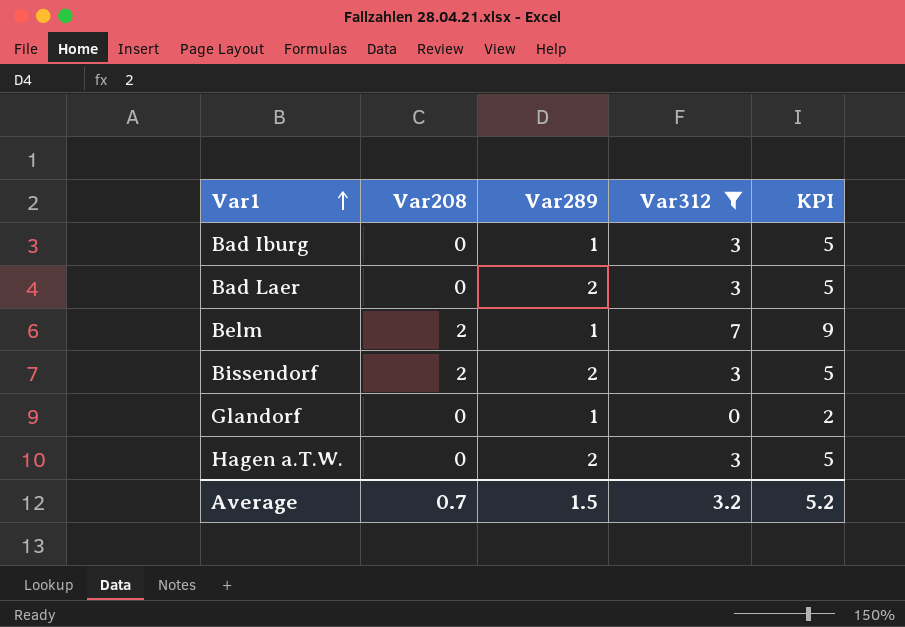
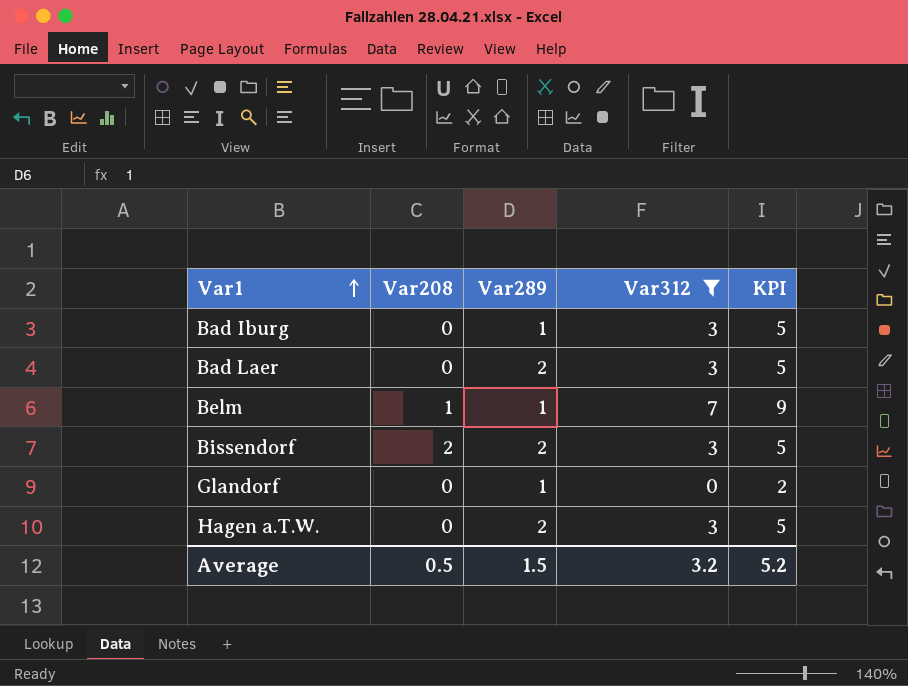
Belm | Var208: 2 -> 1
Average | Var208: 0.7 -> 0.5

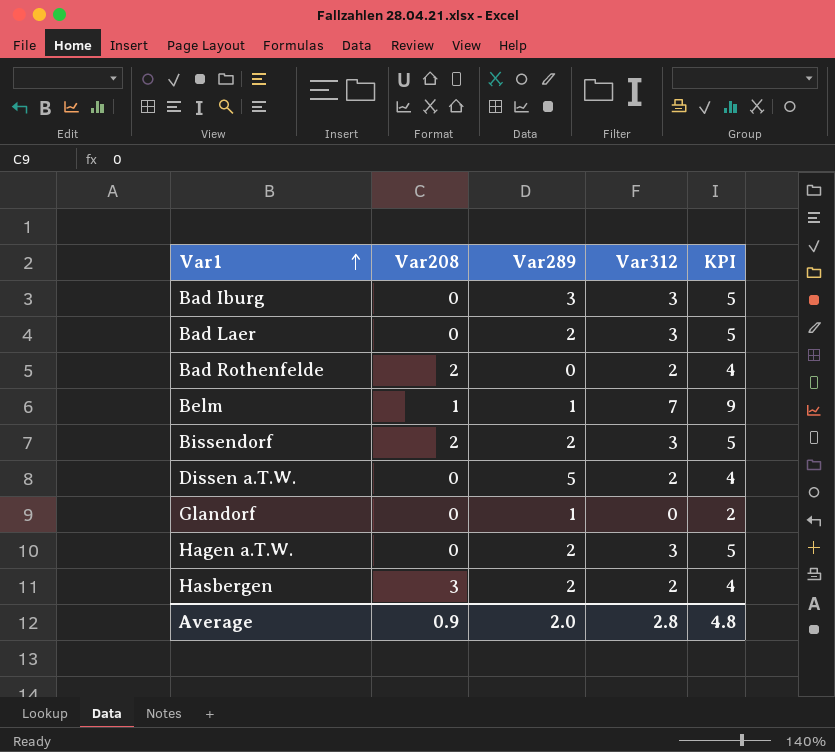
filter: Var312 != 2 -> none
Bad Iburg | Var289: 1 -> 3
Average | Var208: 0.5 -> 0.9
Average | Var289: 1.5 -> 2.0
Average | Var312: 3.2 -> 2.8
Average | KPI: 5.2 -> 4.8

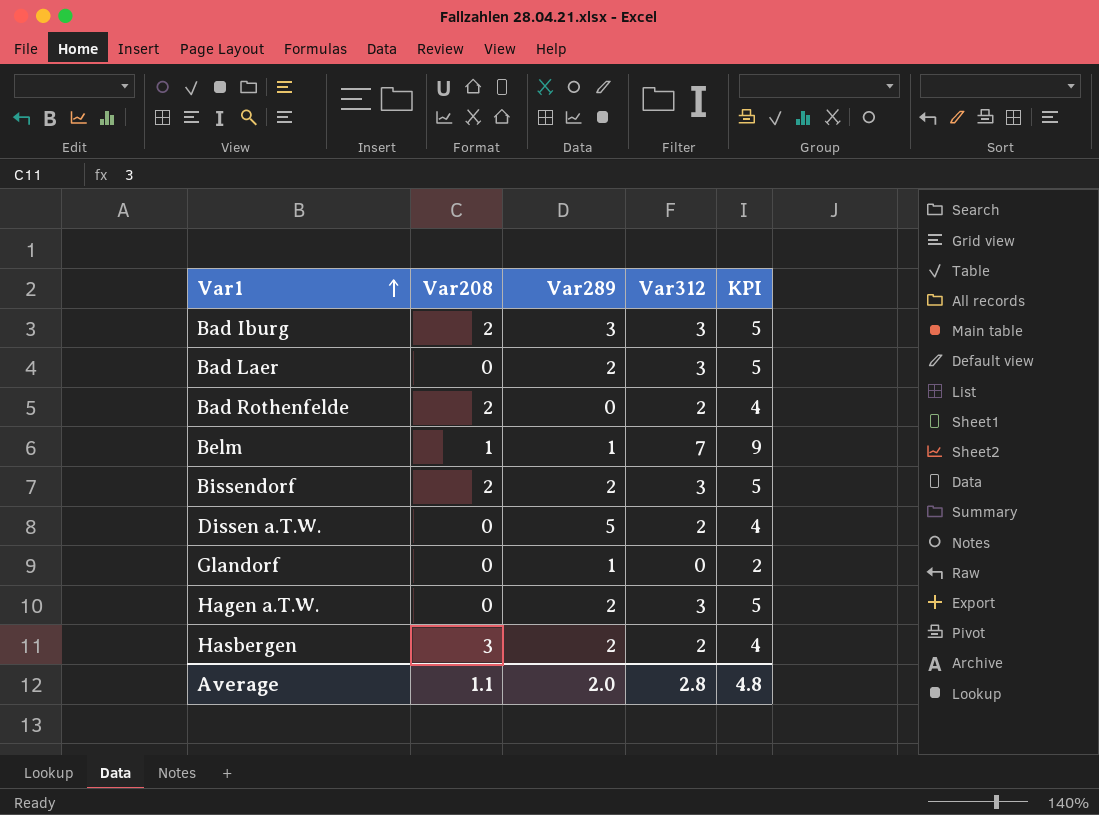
Bad Iburg | Var208: 0 -> 2
Average | Var208: 0.9 -> 1.1

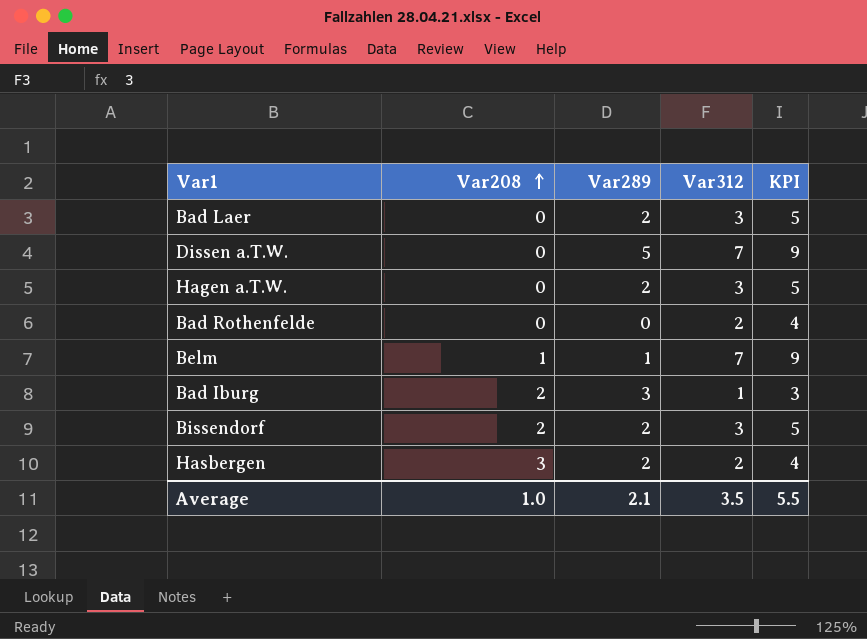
row order: Var1 ascending -> Var208 ascending
row Glandorf: 0 | 1 | 0 | 2 -> none
Dissen a.T.W. | Var312: 2 -> 7
Dissen a.T.W. | KPI: 4 -> 9
Bad Rothenfelde | Var208: 2 -> 0
Bad Iburg | Var312: 3 -> 1
Bad Iburg | KPI: 5 -> 3
Average | Var208: 1.1 -> 1.0
Average | Var289: 2.0 -> 2.1
Average | Var312: 2.8 -> 3.5
Average | KPI: 4.8 -> 5.5

